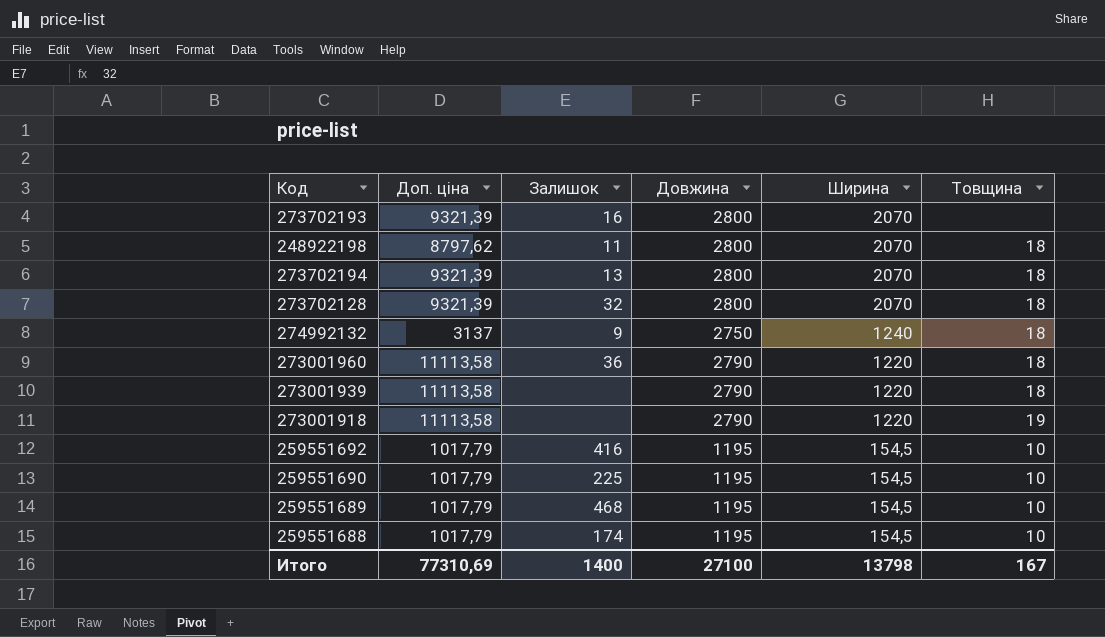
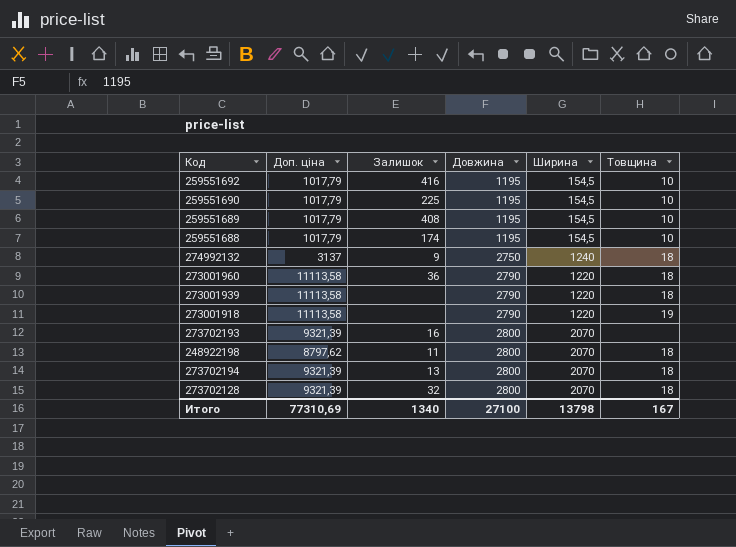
row order: Ширина descending -> Довжина ascending
259551689 | Залишок: 468 -> 408
Итого | Залишок: 1400 -> 1340

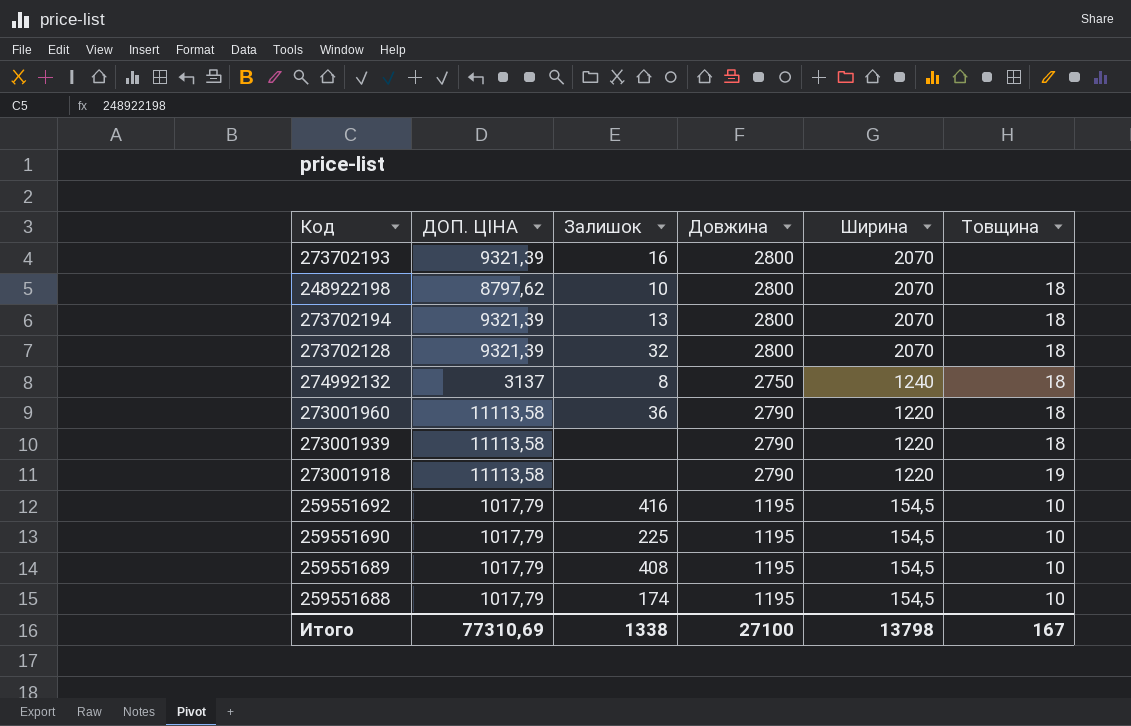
row order: Довжина ascending -> Ширина descending
column name: Доп. ціна -> ДОП. ЦІНА
248922198 | Залишок: 11 -> 10
274992132 | Залишок: 9 -> 8
Итого | Залишок: 1340 -> 1338

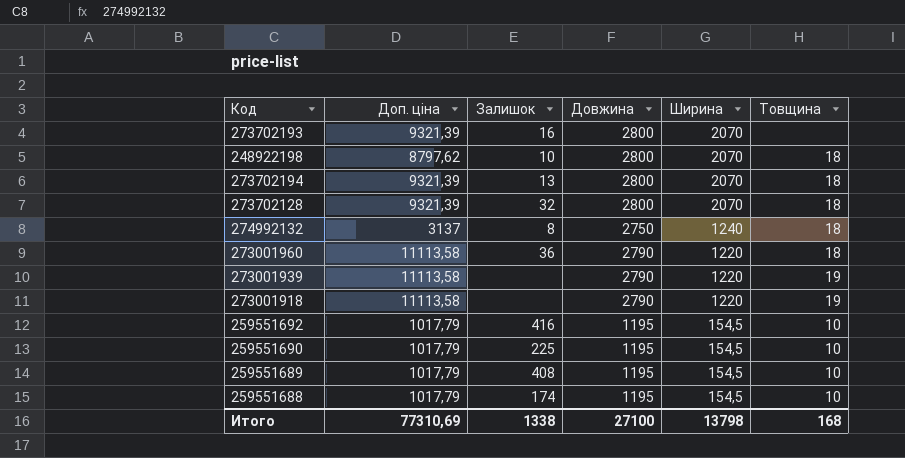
column name: ДОП. ЦІНА -> Доп. ціна
273001939 | Товщина: 18 -> 19
Итого | Товщина: 167 -> 168

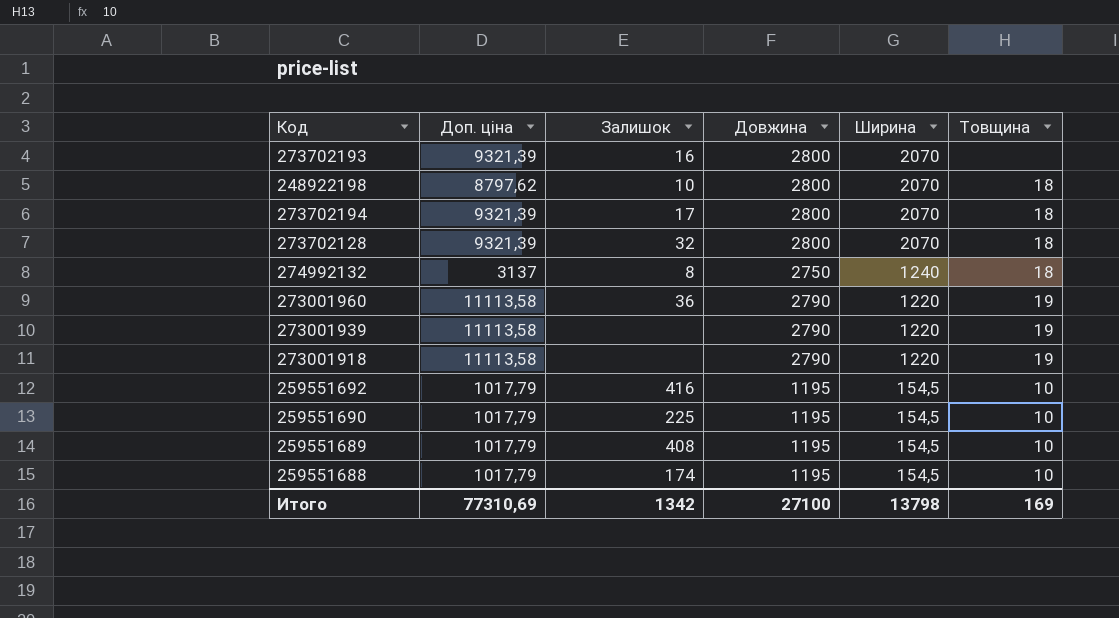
273702194 | Залишок: 13 -> 17
273001960 | Товщина: 18 -> 19
Итого | Залишок: 1338 -> 1342
Итого | Товщина: 168 -> 169

